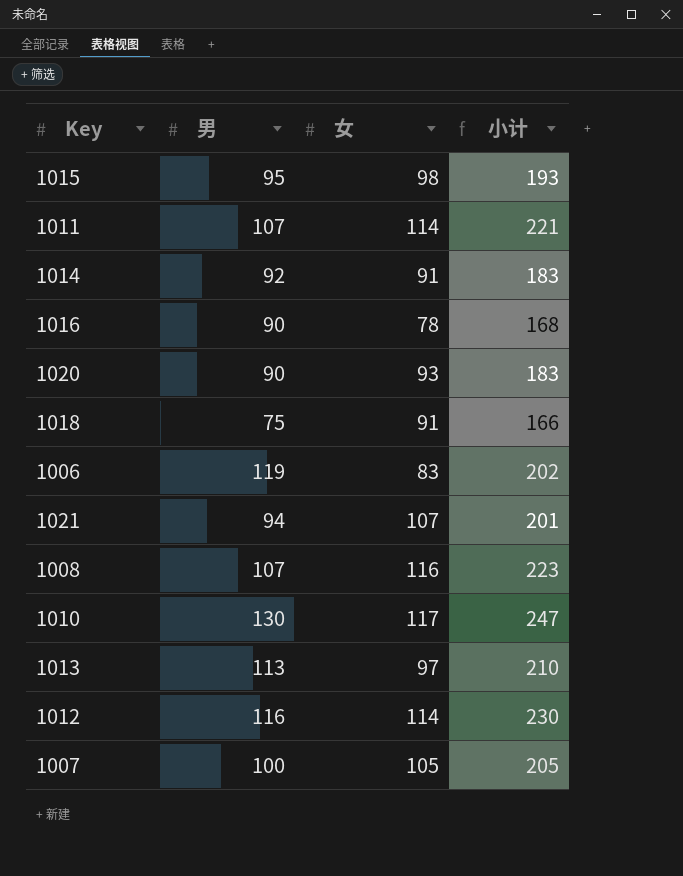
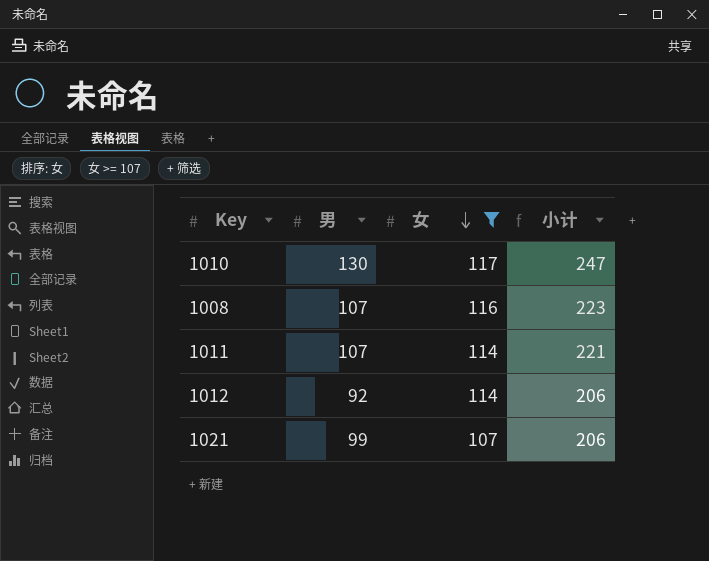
filter: none -> 女 >= 107
row order: none -> 女 descending
1012 | 男: 116 -> 92
1012 | 小计: 230 -> 206
1021 | 男: 94 -> 99
1021 | 小计: 201 -> 206

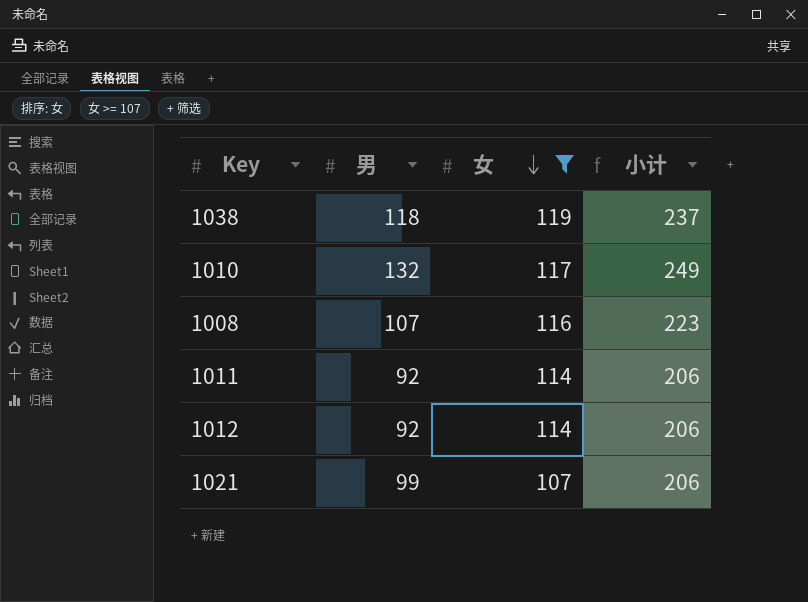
row 1038: none -> 118 | 119 | 237
1010 | 男: 130 -> 132
1010 | 小计: 247 -> 249
1011 | 男: 107 -> 92
1011 | 小计: 221 -> 206

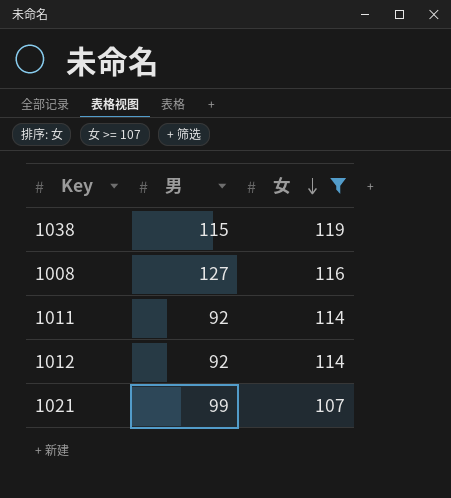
column 小计 | formula: [男] + [女] -> none
row 1010: 132 | 117 | 249 -> none
1038 | 男: 118 -> 115
1008 | 男: 107 -> 127

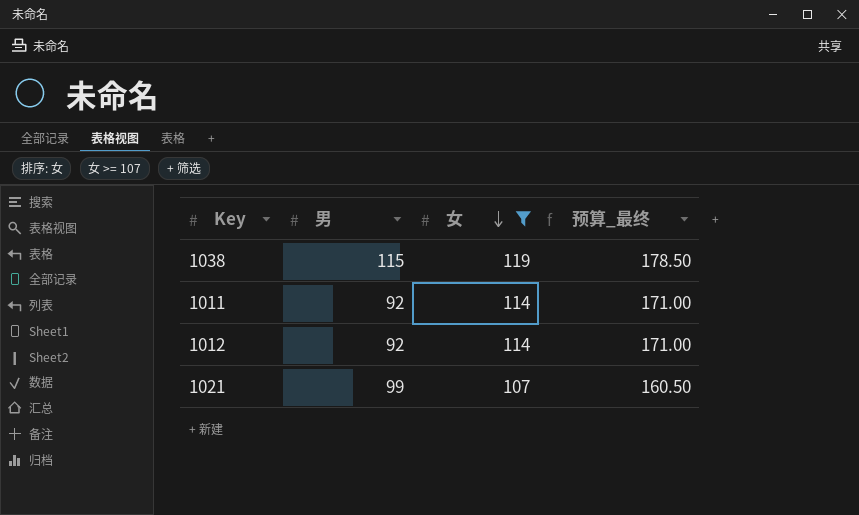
column 预算_最终 | formula: none -> [女] * 1.5
row 1008: 127 | 116 -> none

